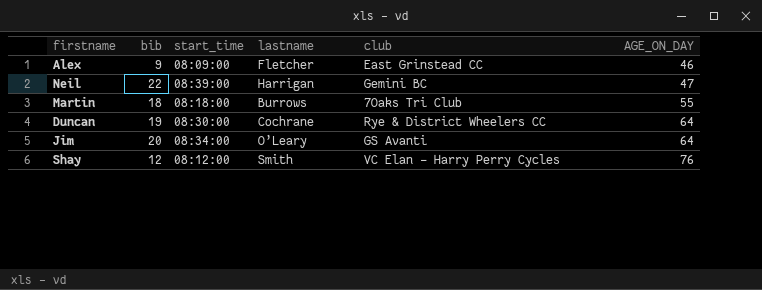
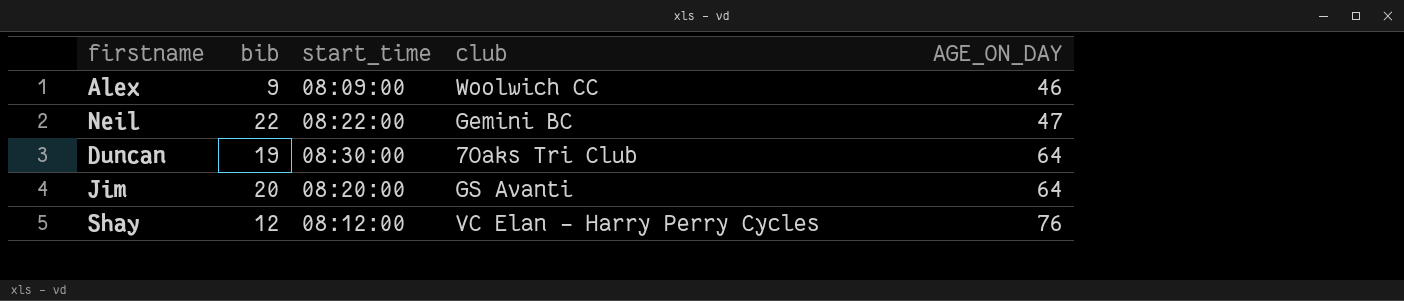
column lastname | position: 4 -> none
row Martin: 18 | 08:18:00 | Burrows | 7Oaks Tri Club | 55 -> none
Alex | club: East Grinstead CC -> Woolwich CC
Neil | start_time: 08:39:00 -> 08:22:00
Duncan | club: Rye & District Wheelers CC -> 7Oaks Tri Club
Jim | start_time: 08:34:00 -> 08:20:00

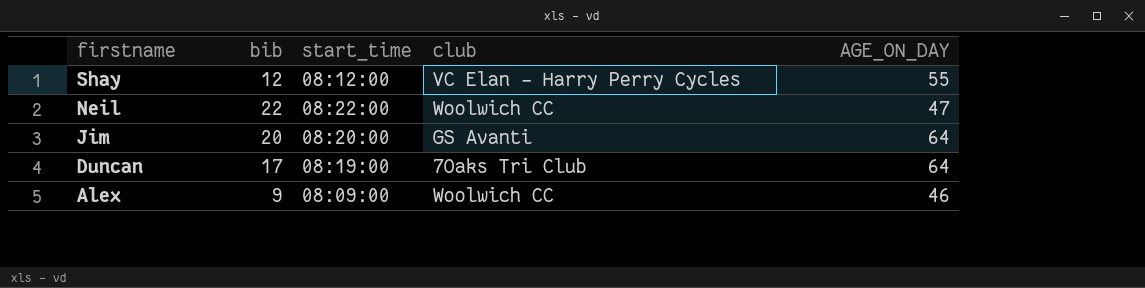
row order: AGE_ON_DAY ascending -> firstname descending
Shay | AGE_ON_DAY: 76 -> 55
Neil | club: Gemini BC -> Woolwich CC
Duncan | bib: 19 -> 17
Duncan | start_time: 08:30:00 -> 08:19:00

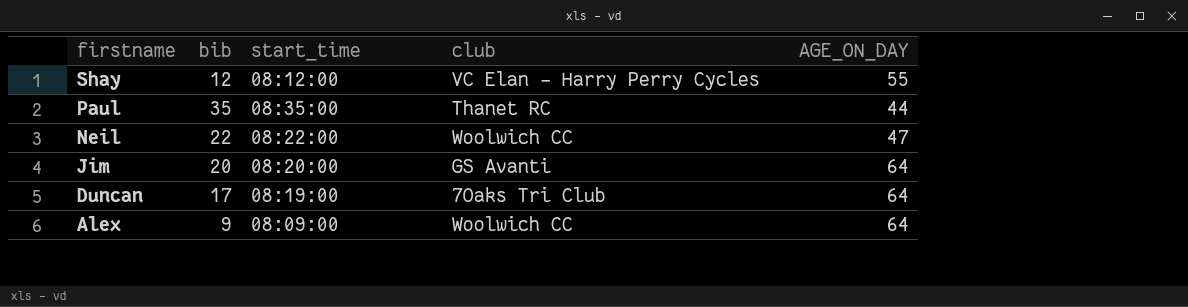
row Paul: none -> 35 | 08:35:00 | Thanet RC | 44
Alex | AGE_ON_DAY: 46 -> 64

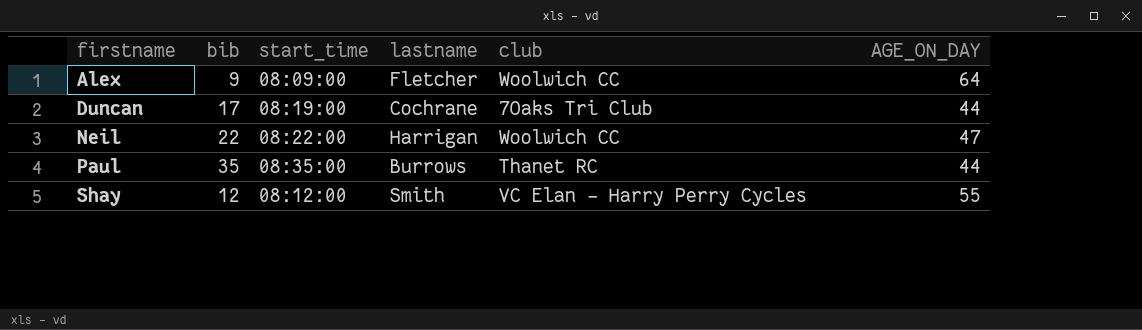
row order: firstname descending -> firstname ascending
column lastname | position: none -> 4
row Jim: 20 | 08:20:00 | GS Avanti | 64 -> none
Duncan | AGE_ON_DAY: 64 -> 44

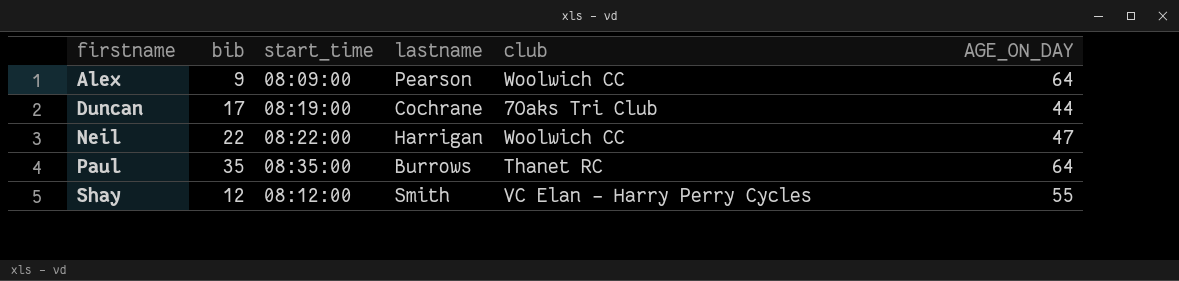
Alex | lastname: Fletcher -> Pearson
Paul | AGE_ON_DAY: 44 -> 64

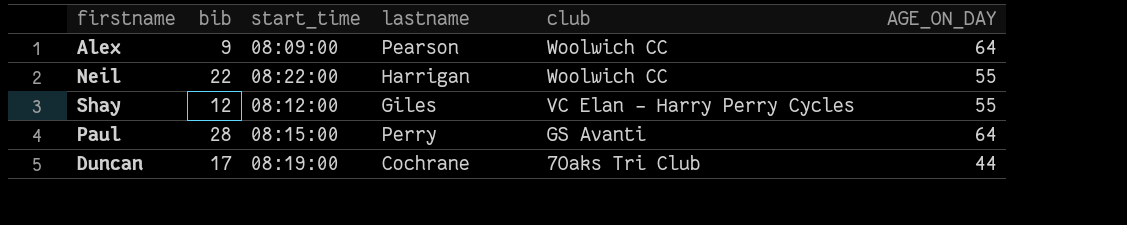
row order: firstname ascending -> club descending
Neil | AGE_ON_DAY: 47 -> 55
Shay | lastname: Smith -> Giles
Paul | bib: 35 -> 28
Paul | start_time: 08:35:00 -> 08:15:00
Paul | lastname: Burrows -> Perry
Paul | club: Thanet RC -> GS Avanti

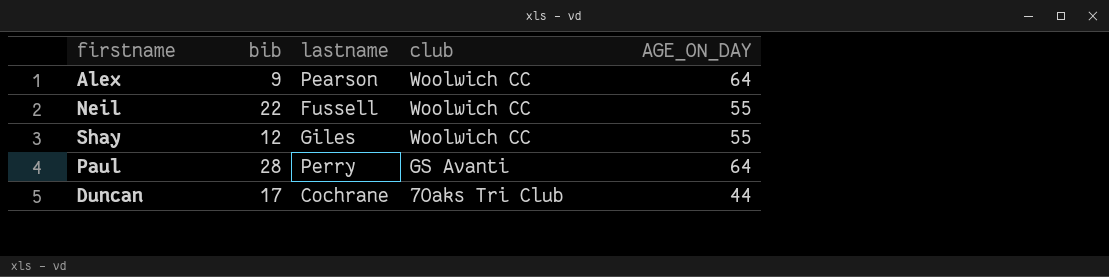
column start_time | position: 3 -> none
Neil | lastname: Harrigan -> Fussell
Shay | club: VC Elan - Harry Perry Cycles -> Woolwich CC

